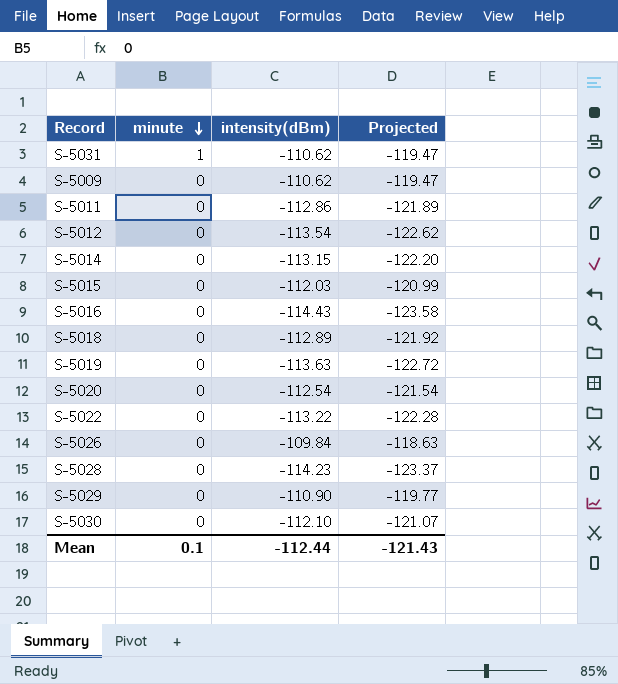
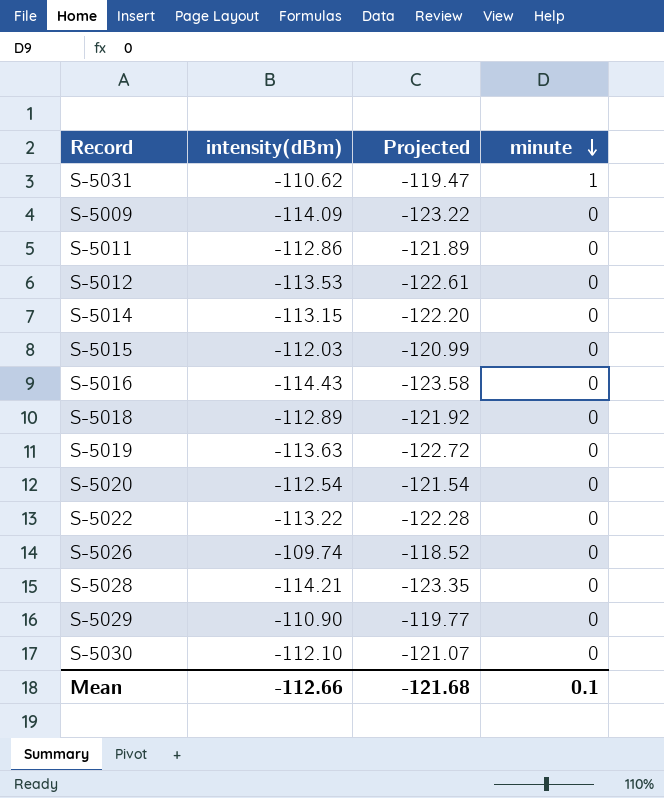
column minute | position: 2 -> 4
S-5009 | intensity(dBm): -110.62 -> -114.09
S-5009 | Projected: -119.47 -> -123.22
S-5012 | intensity(dBm): -113.54 -> -113.53
S-5012 | Projected: -122.62 -> -122.61
S-5026 | intensity(dBm): -109.84 -> -109.74
S-5026 | Projected: -118.63 -> -118.52
S-5028 | intensity(dBm): -114.23 -> -114.21
S-5028 | Projected: -123.37 -> -123.35
Mean | intensity(dBm): -112.44 -> -112.66
Mean | Projected: -121.43 -> -121.68

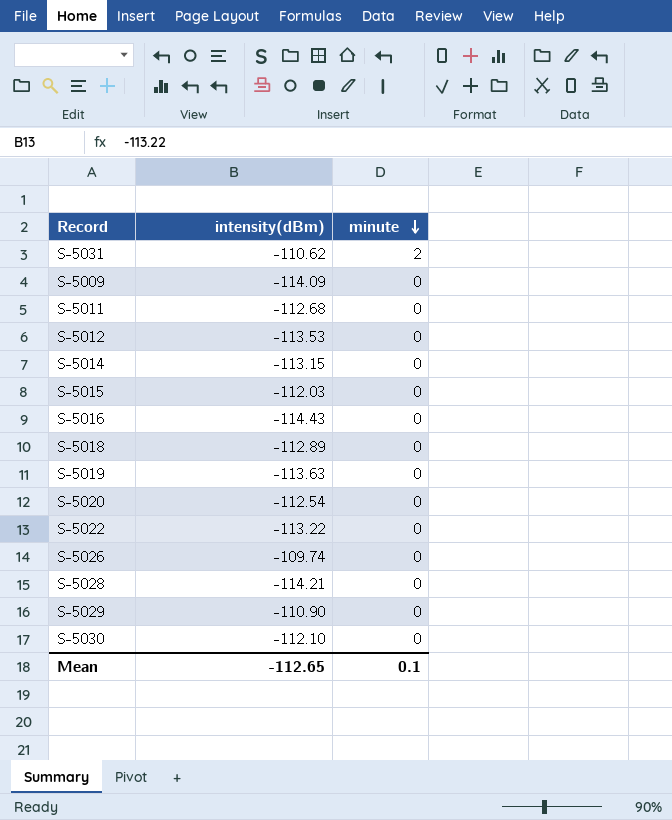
column Projected | formula: [intensity(dBm)] * 1.08 -> none
S-5031 | minute: 1 -> 2
S-5011 | intensity(dBm): -112.86 -> -112.68
Mean | intensity(dBm): -112.66 -> -112.65

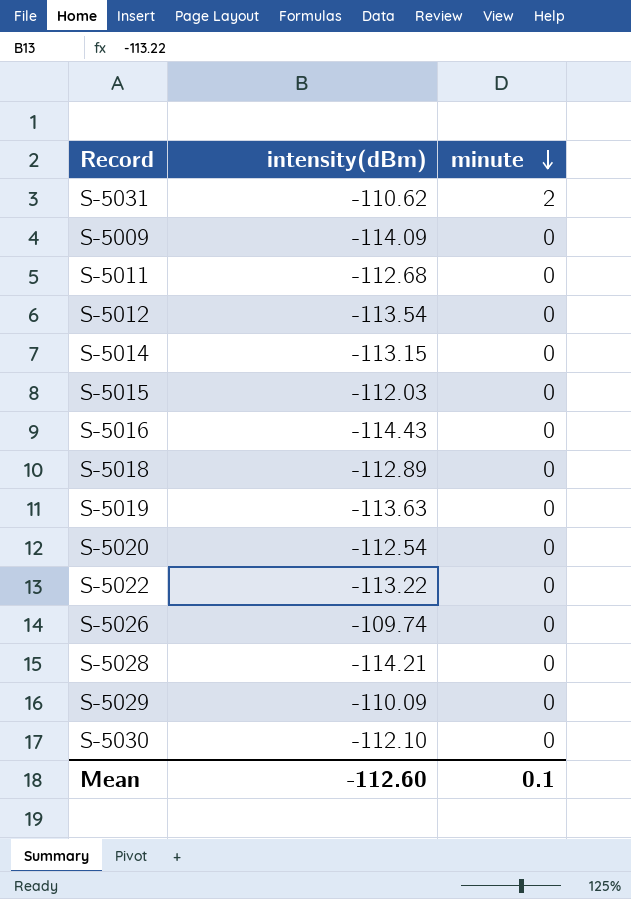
S-5012 | intensity(dBm): -113.53 -> -113.54
S-5029 | intensity(dBm): -110.90 -> -110.09
Mean | intensity(dBm): -112.65 -> -112.60

